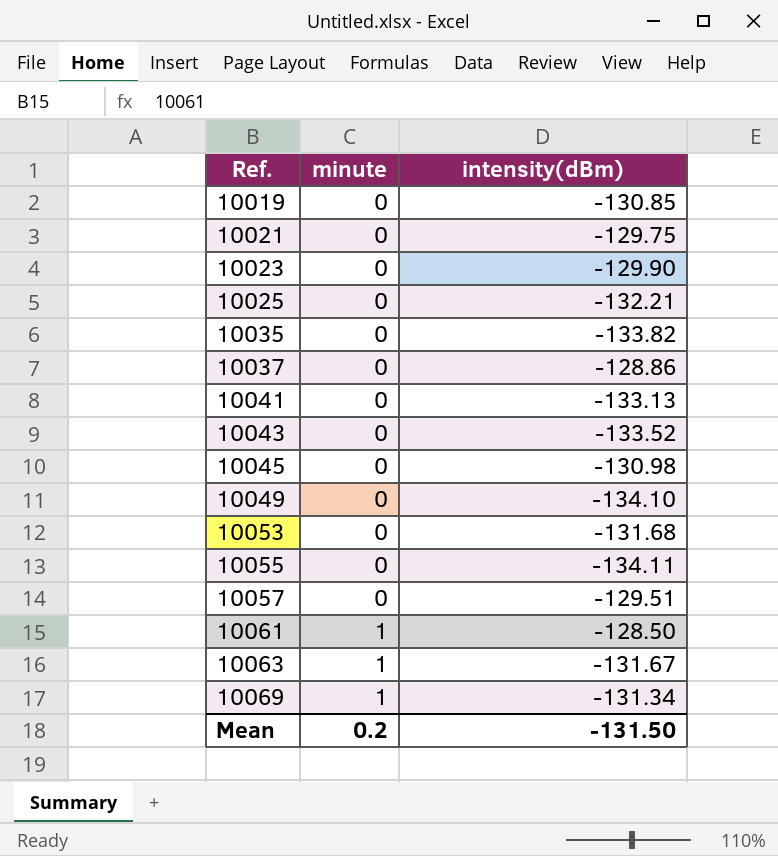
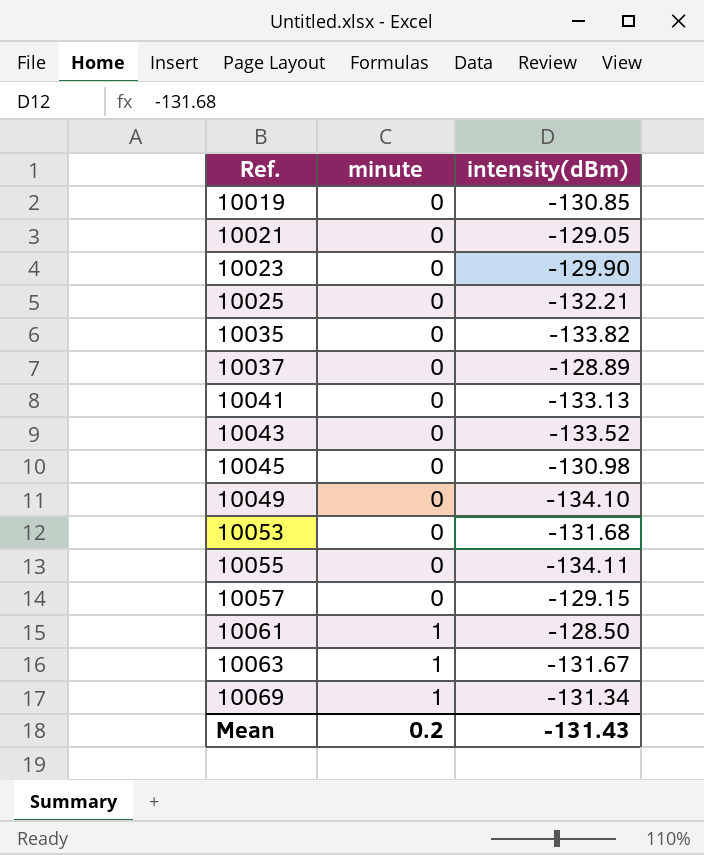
10021 | intensity(dBm): -129.75 -> -129.05
10037 | intensity(dBm): -128.86 -> -128.89
10057 | intensity(dBm): -129.51 -> -129.15
Mean | intensity(dBm): -131.50 -> -131.43

